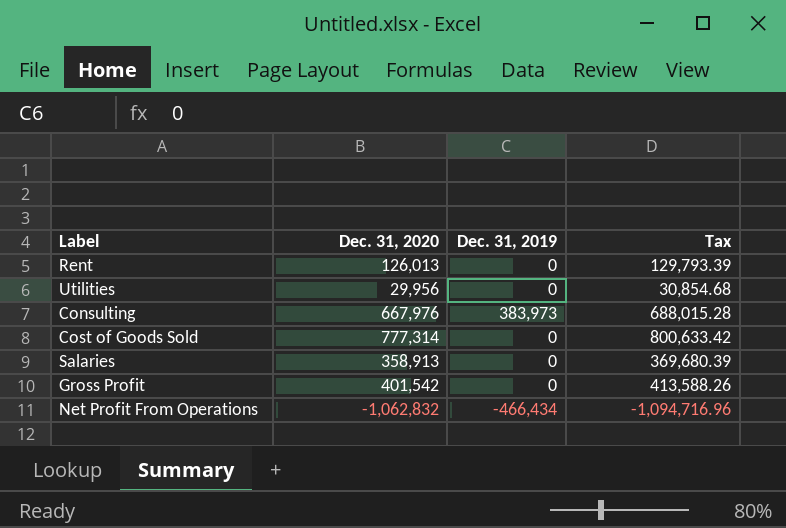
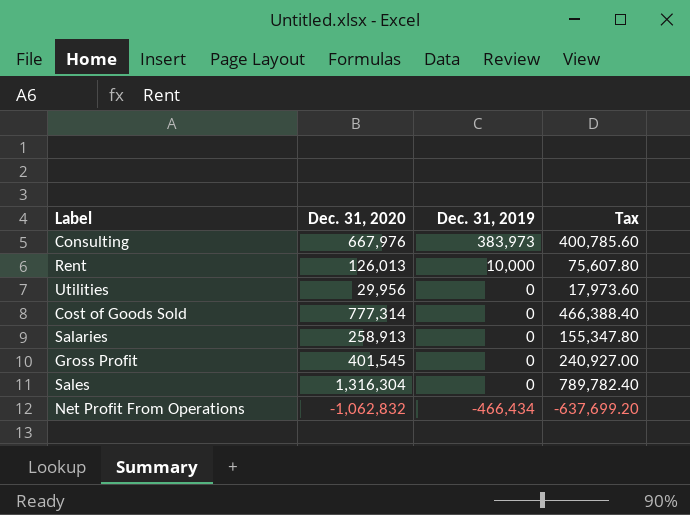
row order: none -> Dec. 31, 2019 descending
column Tax | formula: [Dec. 31, 2020] * 1.03 -> [Dec. 31, 2020] * 0.6
Rent | Dec. 31, 2019: 0 -> 10,000
Salaries | Dec. 31, 2020: 358,913 -> 258,913
Gross Profit | Dec. 31, 2020: 401,542 -> 401,545
row Sales: none -> 1,316,304 | 0 | 789,782.40

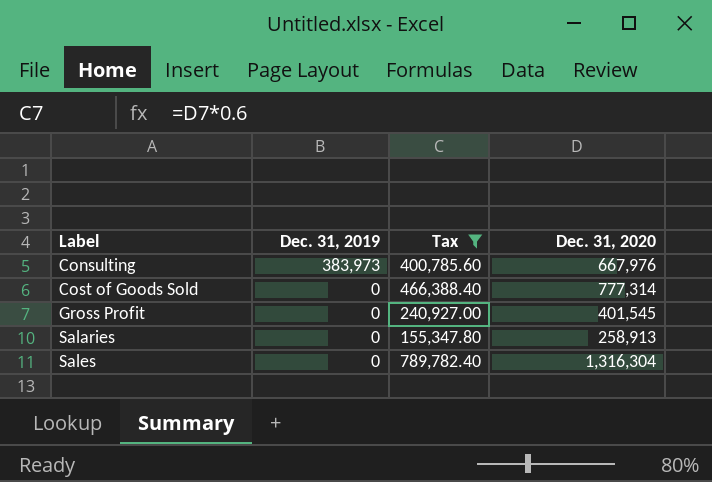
filter: none -> Tax >= 155,347.80
row order: Dec. 31, 2019 descending -> Label ascending
column Dec. 31, 2020 | position: 2 -> 4

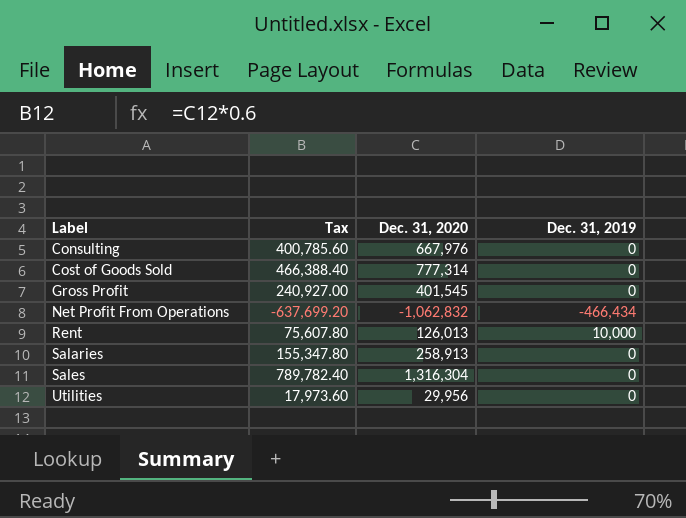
filter: Tax >= 155,347.80 -> none
column Dec. 31, 2019 | position: 2 -> 4
Consulting | Dec. 31, 2019: 383,973 -> 0

